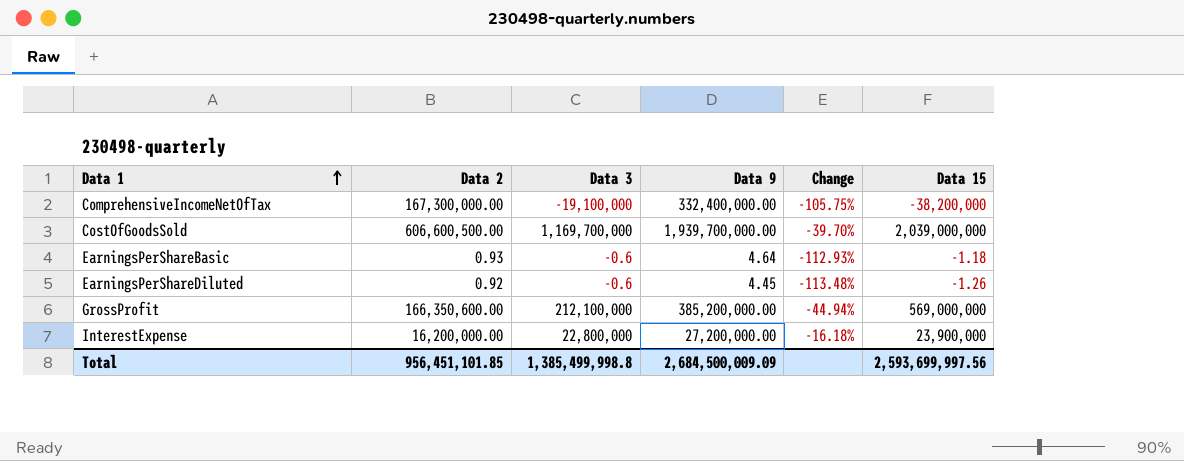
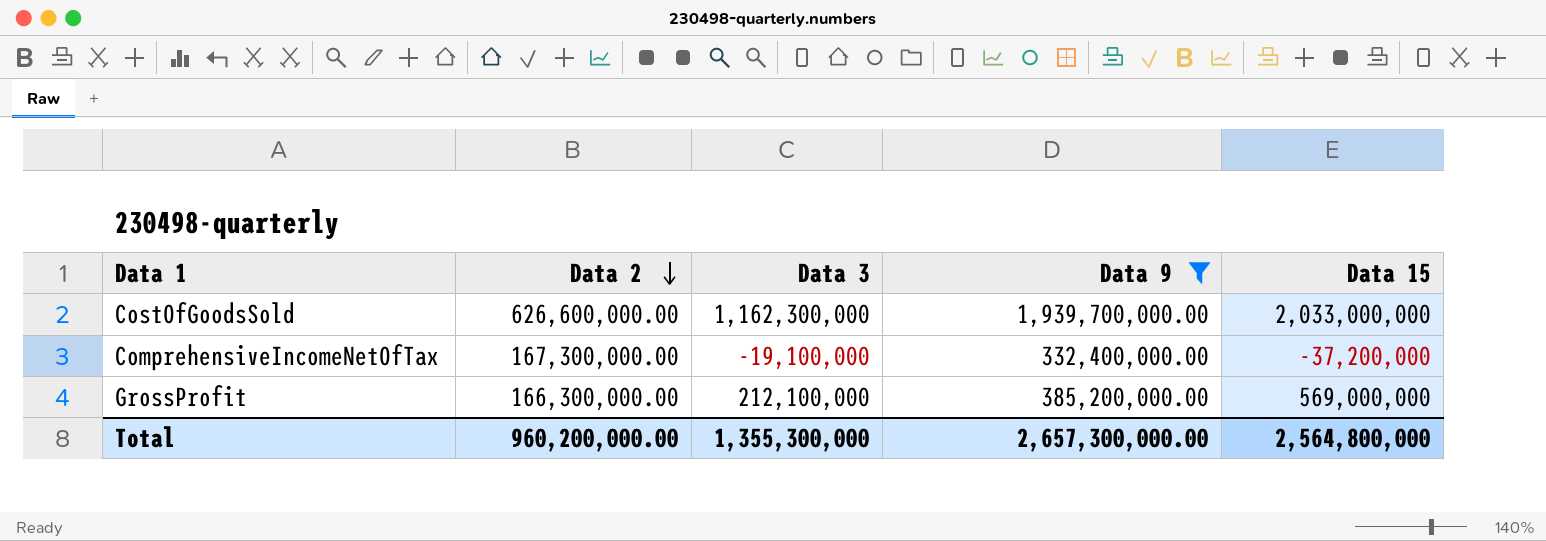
filter: none -> Data 9 >= 332,400,000.00
row order: Data 1 ascending -> Data 2 descending
column Change | formula: ([Data 3] - [Data 9]) / [Data 9] -> none
CostOfGoodsSold | Data 2: 606,600,500.00 -> 626,600,000.00
CostOfGoodsSold | Data 3: 1,169,700,000 -> 1,162,300,000
CostOfGoodsSold | Data 15: 2,039,000,000 -> 2,033,000,000
ComprehensiveIncomeNetOfTax | Data 15: -38,200,000 -> -37,200,000
GrossProfit | Data 2: 166,350,600.00 -> 166,300,000.00
Total | Data 2: 956,451,101.85 -> 960,200,000.00
Total | Data 3: 1,385,499,998.8 -> 1,355,300,000
Total | Data 9: 2,684,500,009.09 -> 2,657,300,000.00
Total | Data 15: 2,593,699,997.56 -> 2,564,800,000

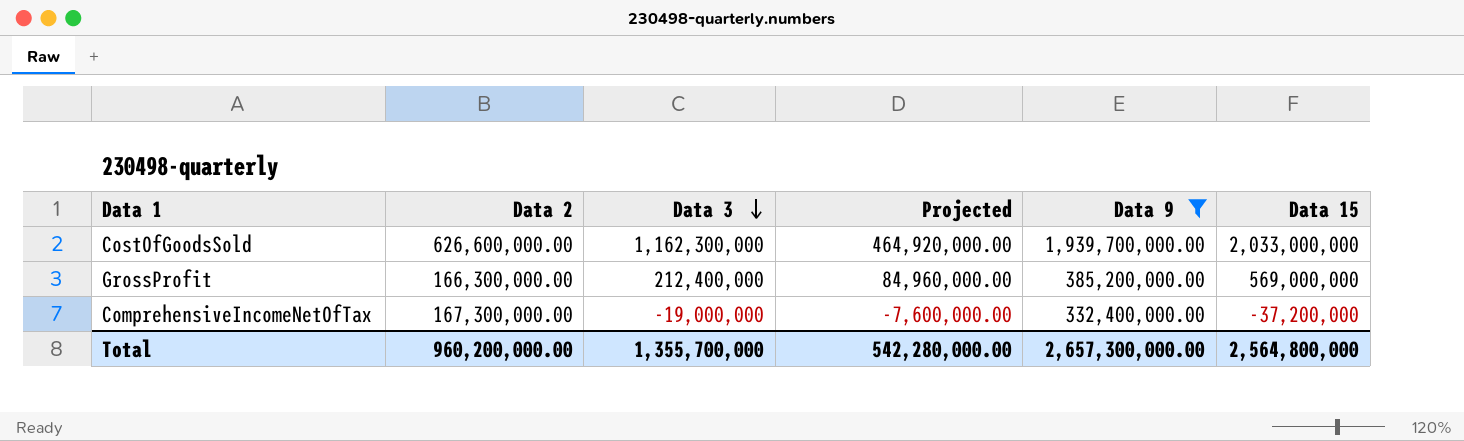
row order: Data 2 descending -> Data 3 descending
column Projected | formula: none -> [Data 3] * 0.4
GrossProfit | Data 3: 212,100,000 -> 212,400,000
ComprehensiveIncomeNetOfTax | Data 3: -19,100,000 -> -19,000,000
Total | Data 3: 1,355,300,000 -> 1,355,700,000

